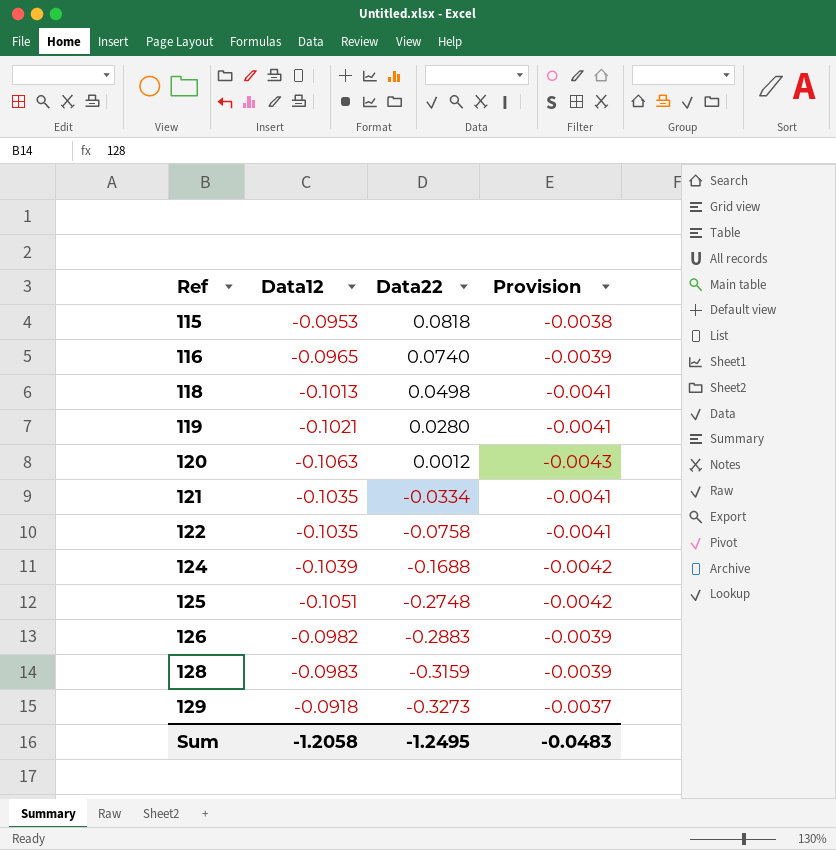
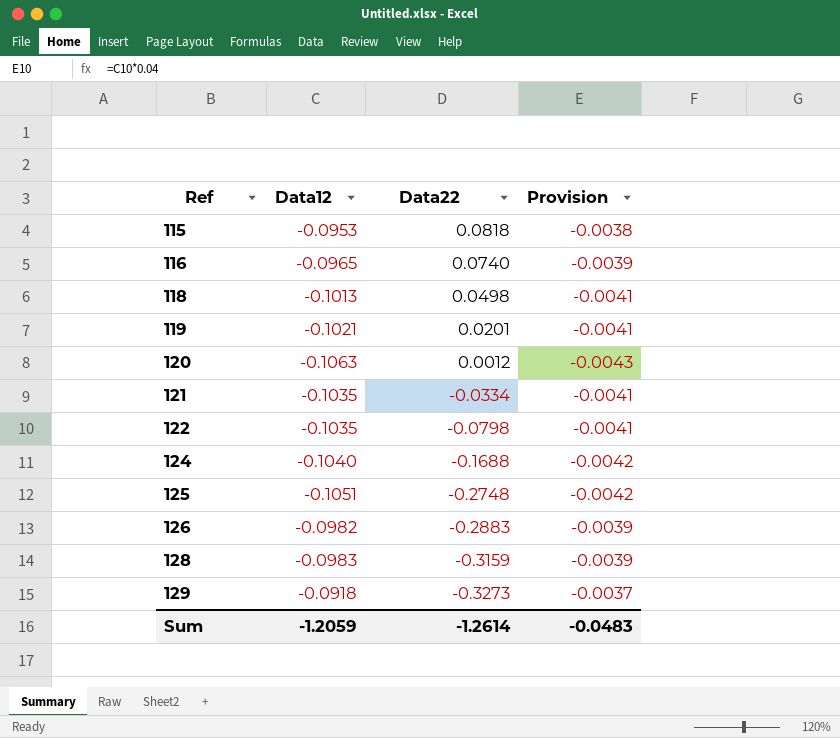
119 | Data22: 0.0280 -> 0.0201
122 | Data22: -0.0758 -> -0.0798
124 | Data12: -0.1039 -> -0.1040
Sum | Data12: -1.2058 -> -1.2059
Sum | Data22: -1.2495 -> -1.2614

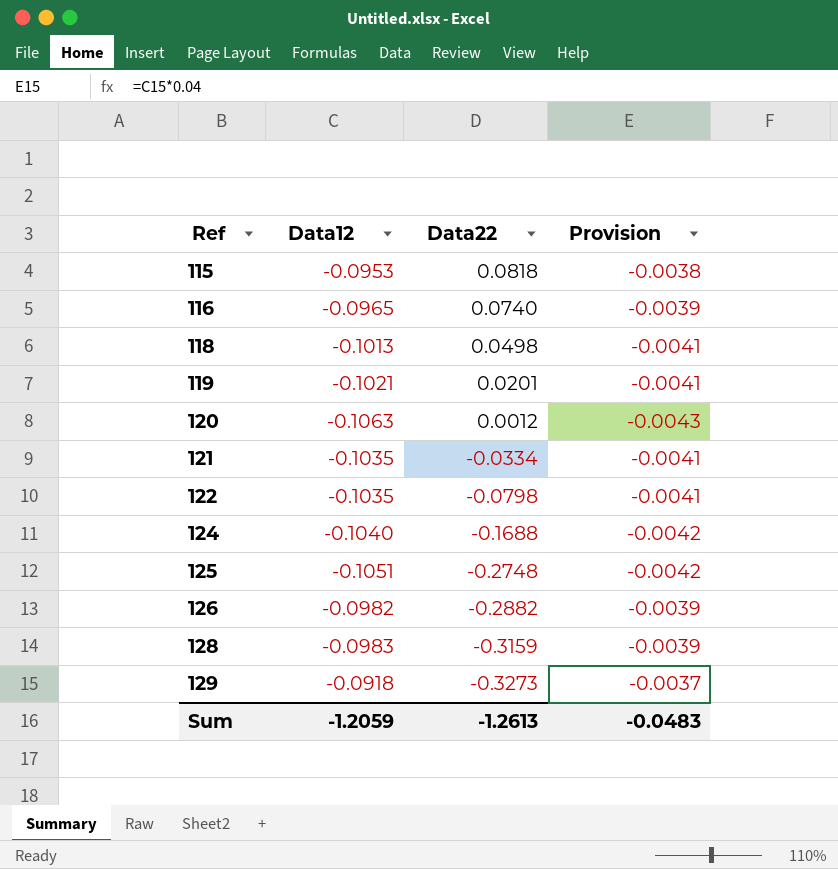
126 | Data22: -0.2883 -> -0.2882
Sum | Data22: -1.2614 -> -1.2613

